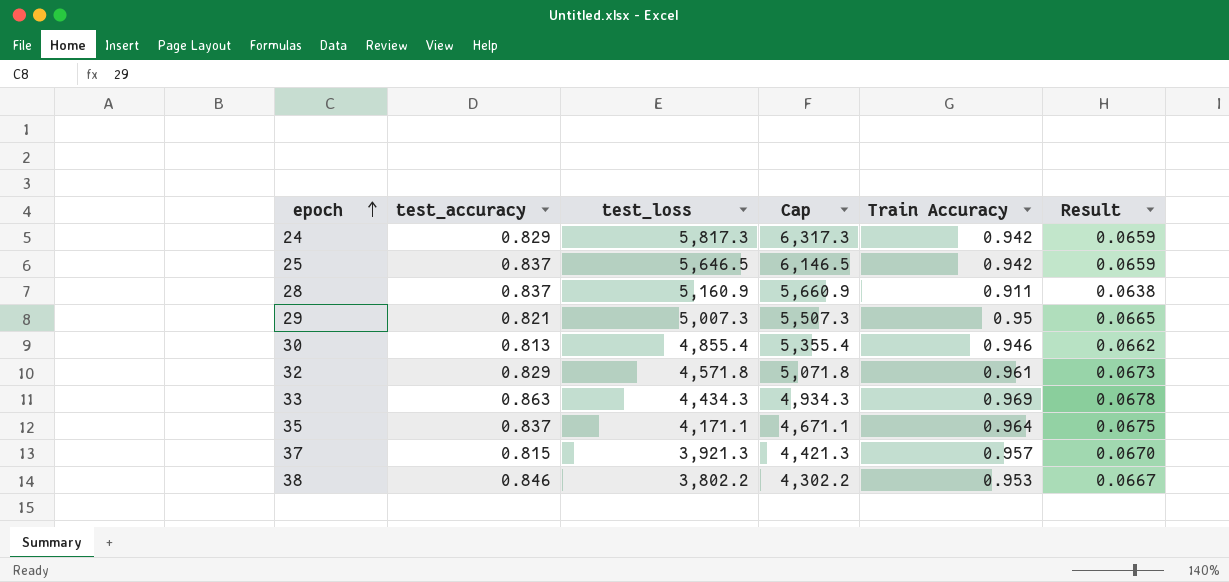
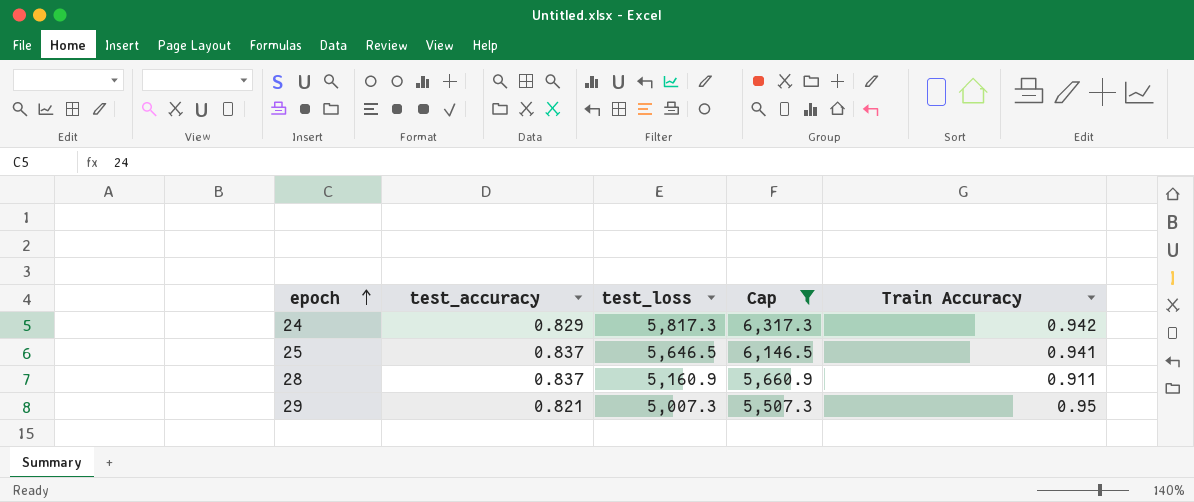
filter: none -> Cap >= 5,507.3
column Result | formula: [Train Accuracy] * 0.07 -> none
25 | Train Accuracy: 0.942 -> 0.941

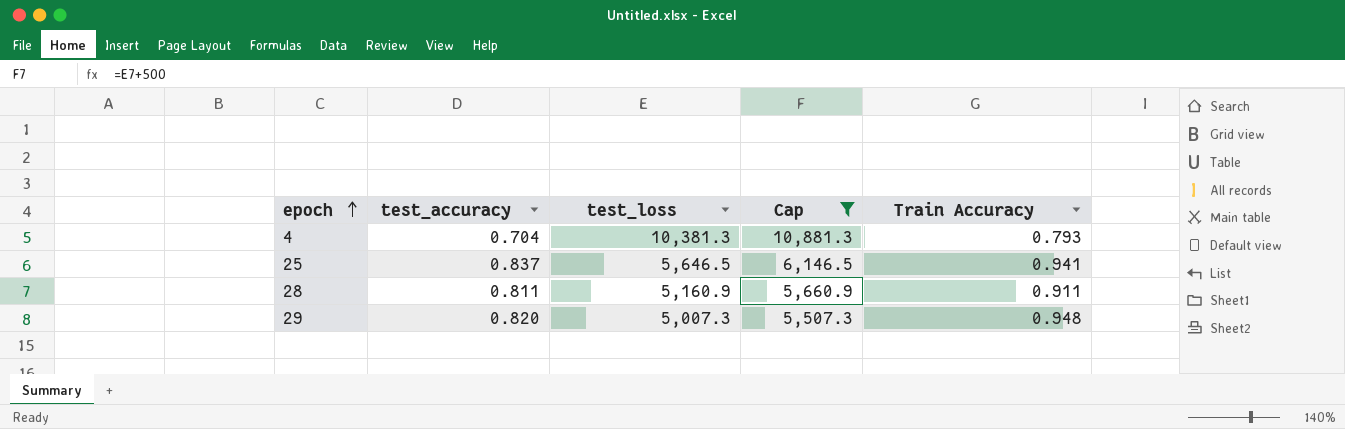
row 24: 0.829 | 5,817.3 | 6,317.3 | 0.942 -> none
row 4: none -> 0.704 | 10,381.3 | 10,881.3 | 0.793
28 | test_accuracy: 0.837 -> 0.811
29 | test_accuracy: 0.821 -> 0.820
29 | Train Accuracy: 0.95 -> 0.948

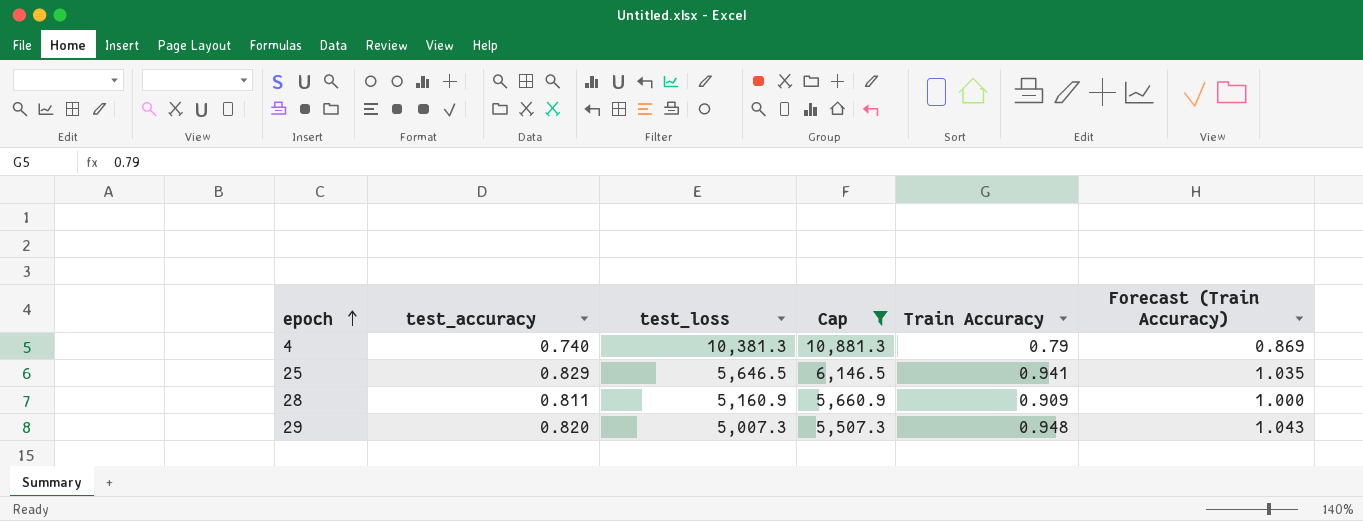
column Forecast (Train Accuracy) | formula: none -> [Train Accuracy] * 1.1
4 | test_accuracy: 0.704 -> 0.740
4 | Train Accuracy: 0.793 -> 0.79
25 | test_accuracy: 0.837 -> 0.829
28 | Train Accuracy: 0.911 -> 0.909

